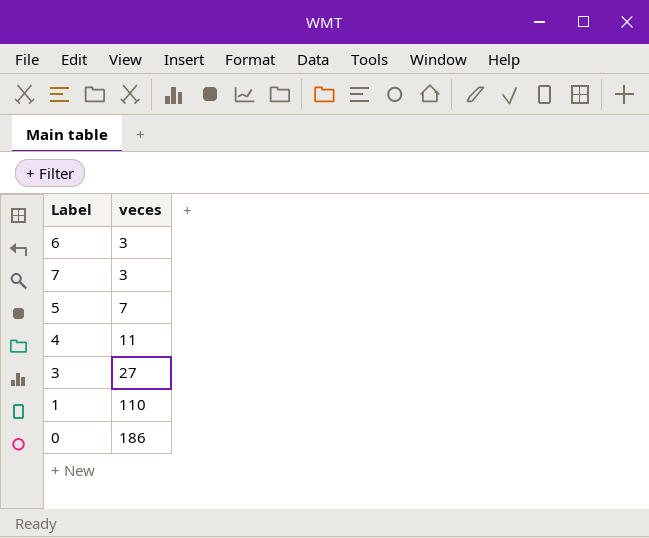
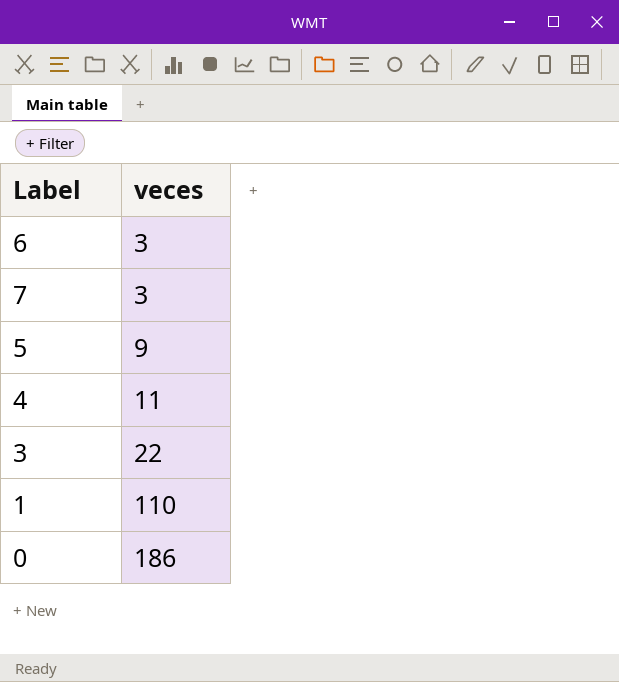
5 | veces: 7 -> 9
3 | veces: 27 -> 22

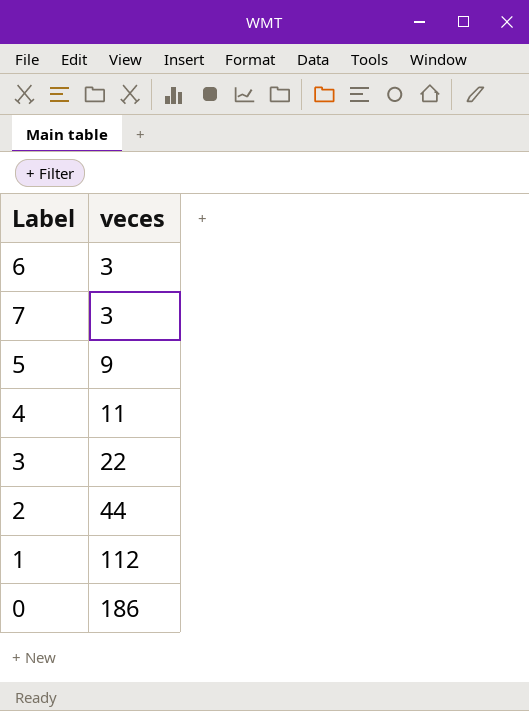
row 2: none -> 44
1 | veces: 110 -> 112

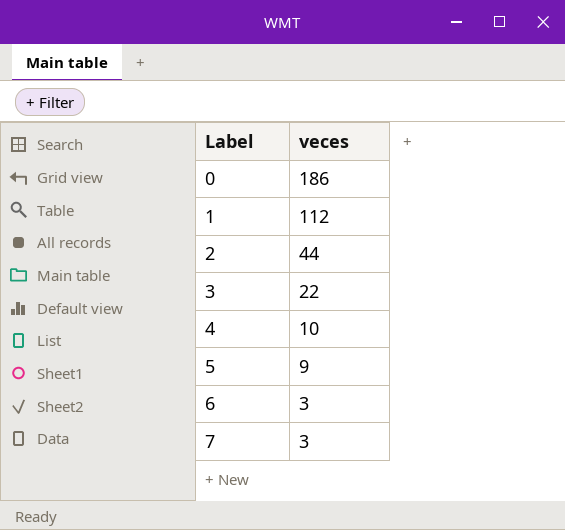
row order: veces ascending -> Label ascending
4 | veces: 11 -> 10

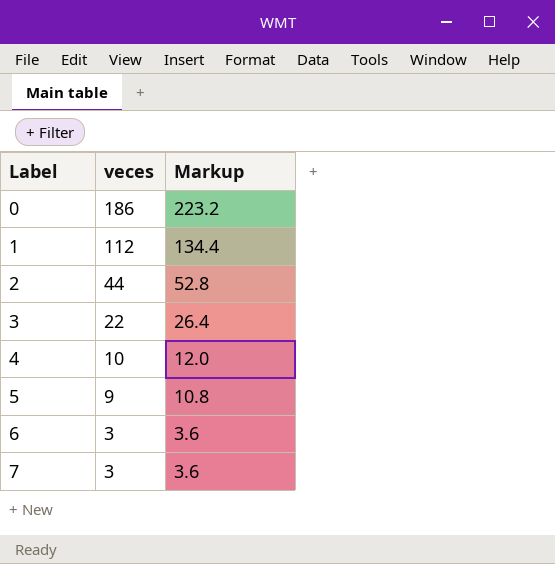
column Markup | formula: none -> [veces] * 1.2

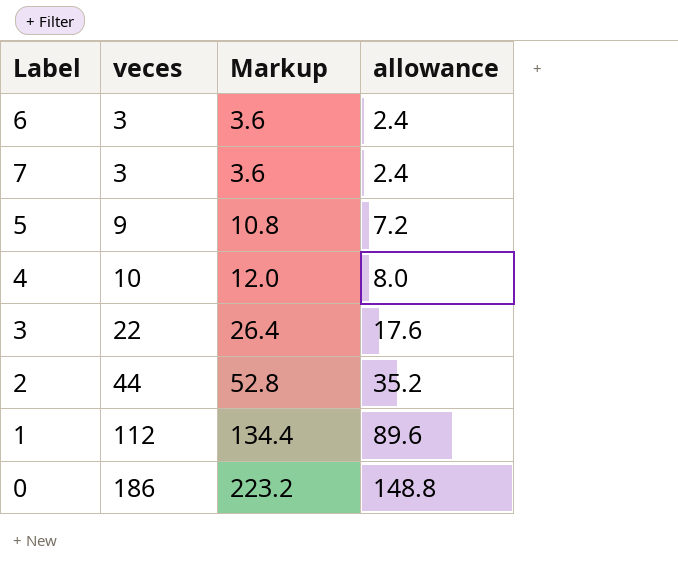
row order: Label ascending -> veces ascending
column allowance | formula: none -> [veces] * 0.8

